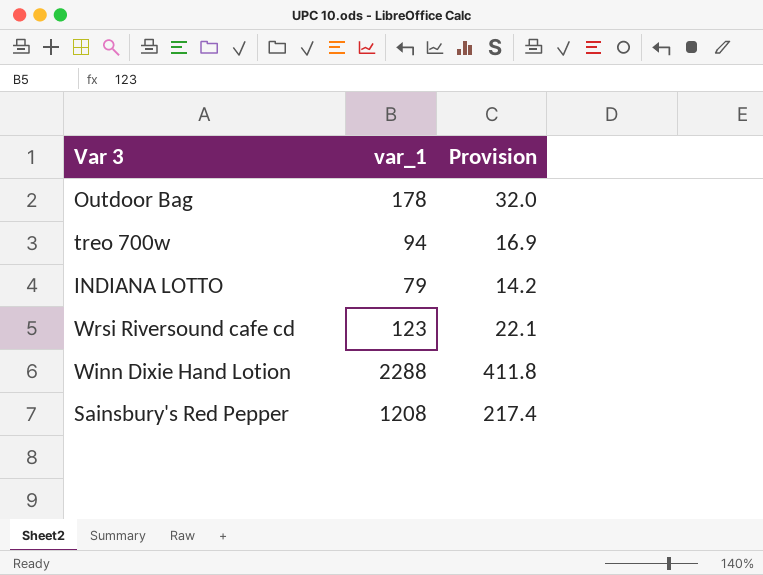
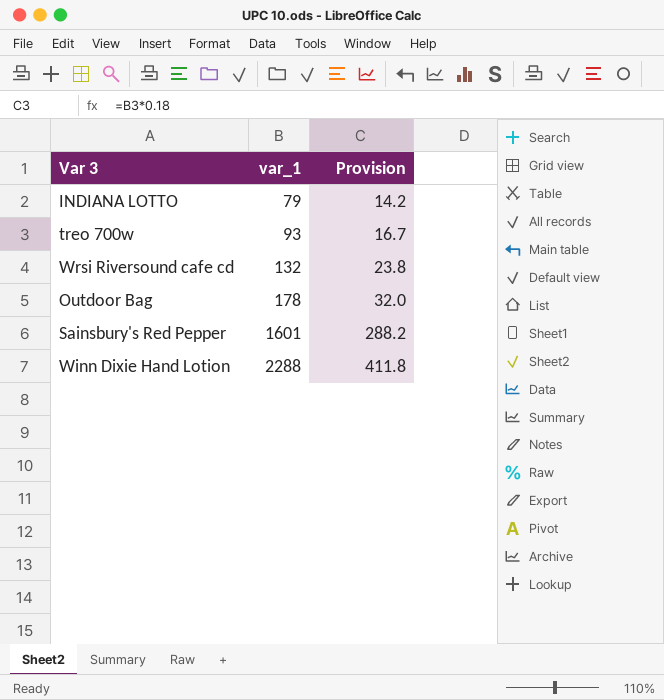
row order: none -> var_1 ascending
treo 700w | var_1: 94 -> 93
treo 700w | Provision: 16.9 -> 16.7
Wrsi Riversound cafe cd | var_1: 123 -> 132
Wrsi Riversound cafe cd | Provision: 22.1 -> 23.8
Sainsbury's Red Pepper | var_1: 1208 -> 1601
Sainsbury's Red Pepper | Provision: 217.4 -> 288.2

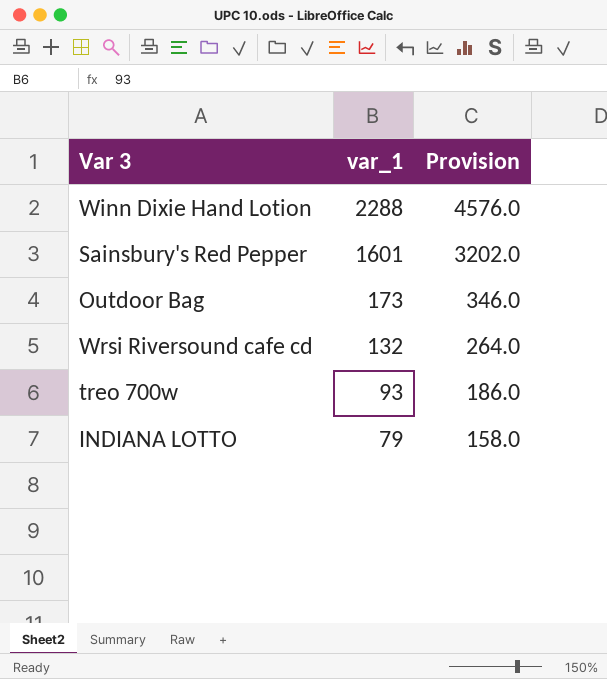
row order: var_1 ascending -> var_1 descending
column Provision | formula: [var_1] * 0.18 -> [var_1] * 2
Outdoor Bag | var_1: 178 -> 173

